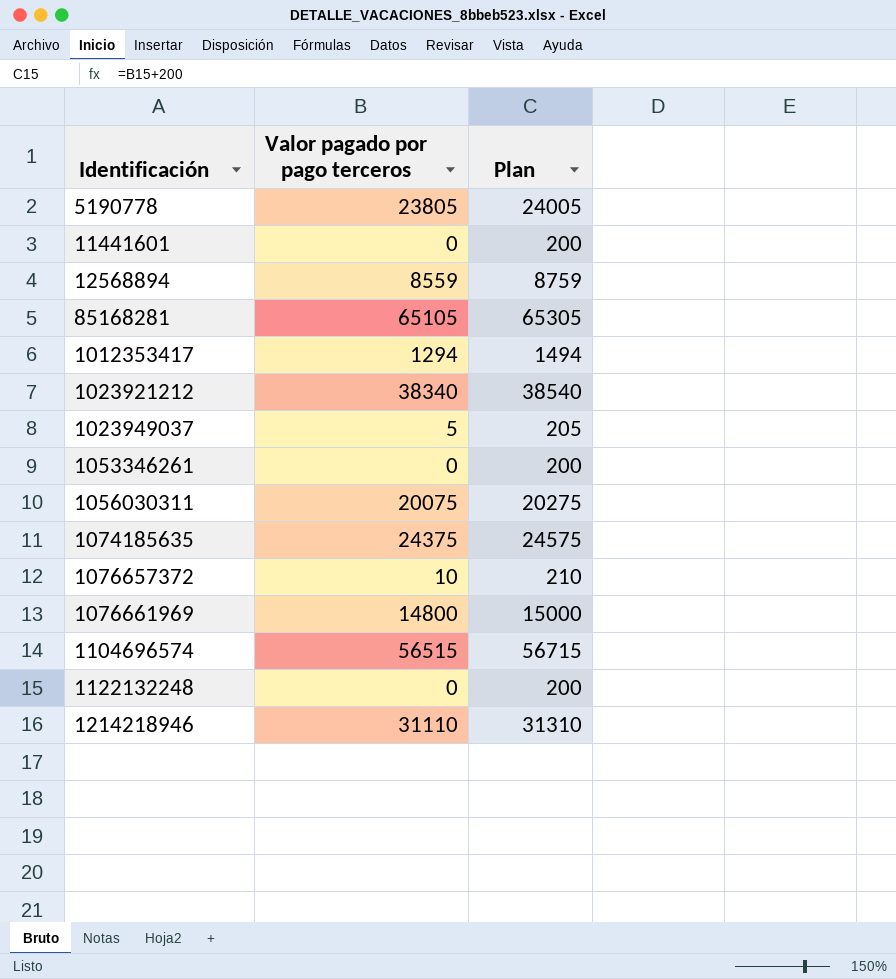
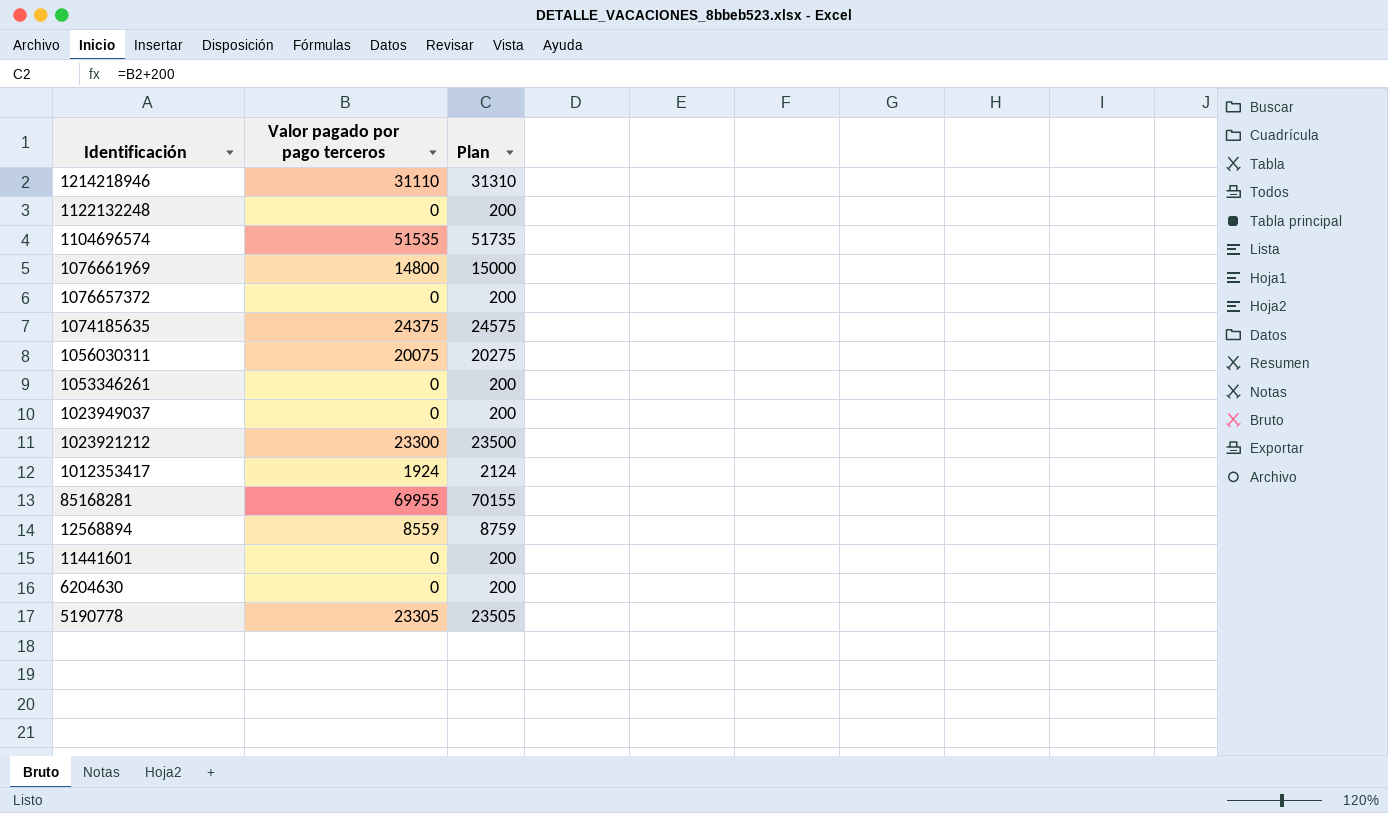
row order: Identificación ascending -> Identificación descending
1104696574 | Valor pagado por pago terceros: 56515 -> 51535
1104696574 | Plan: 56715 -> 51735
1076657372 | Valor pagado por pago terceros: 10 -> 0
1076657372 | Plan: 210 -> 200
1023949037 | Valor pagado por pago terceros: 5 -> 0
1023949037 | Plan: 205 -> 200
1023921212 | Valor pagado por pago terceros: 38340 -> 23300
1023921212 | Plan: 38540 -> 23500
1012353417 | Valor pagado por pago terceros: 1294 -> 1924
1012353417 | Plan: 1494 -> 2124
85168281 | Valor pagado por pago terceros: 65105 -> 69955
85168281 | Plan: 65305 -> 70155
row 6204630: none -> 0 | 200
5190778 | Valor pagado por pago terceros: 23805 -> 23305
5190778 | Plan: 24005 -> 23505

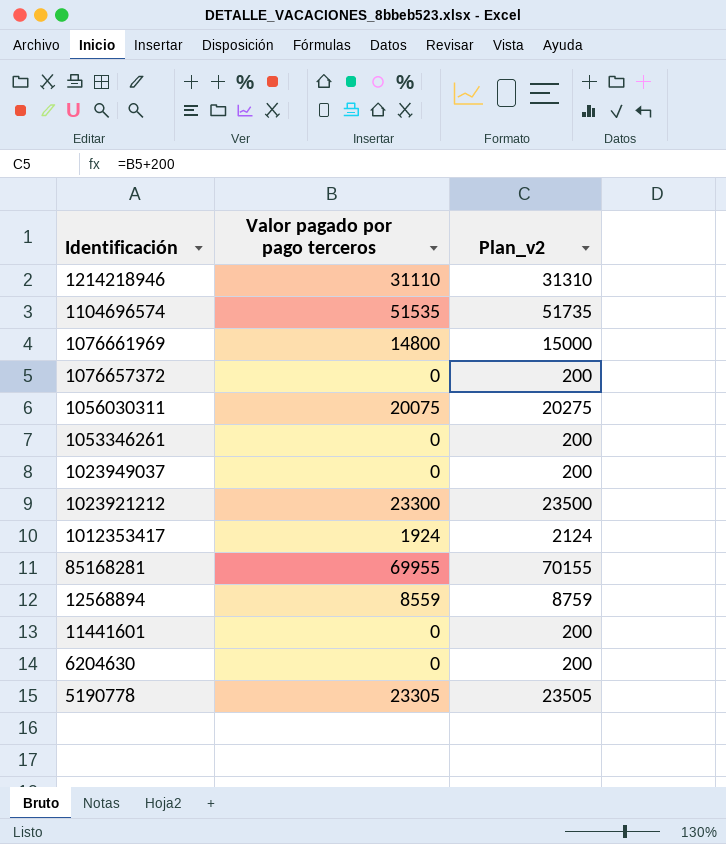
column name: Plan -> Plan_v2
row 1122132248: 0 | 200 -> none
row 1074185635: 24375 | 24575 -> none

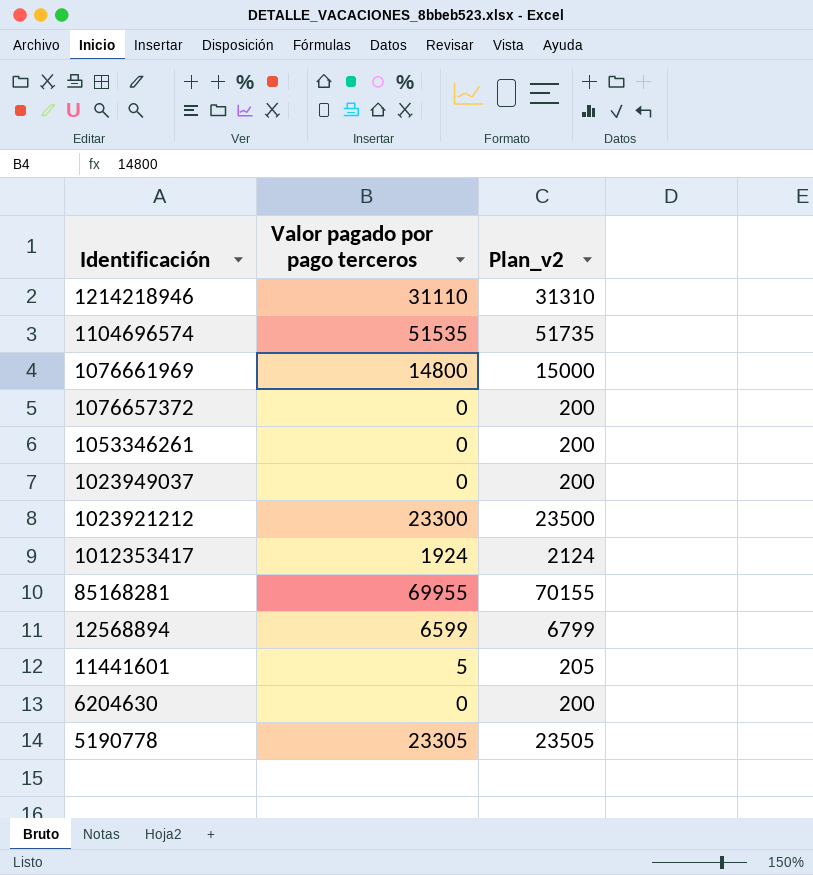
row 1056030311: 20075 | 20275 -> none
12568894 | Valor pagado por pago terceros: 8559 -> 6599
12568894 | Plan_v2: 8759 -> 6799
11441601 | Valor pagado por pago terceros: 0 -> 5
11441601 | Plan_v2: 200 -> 205

